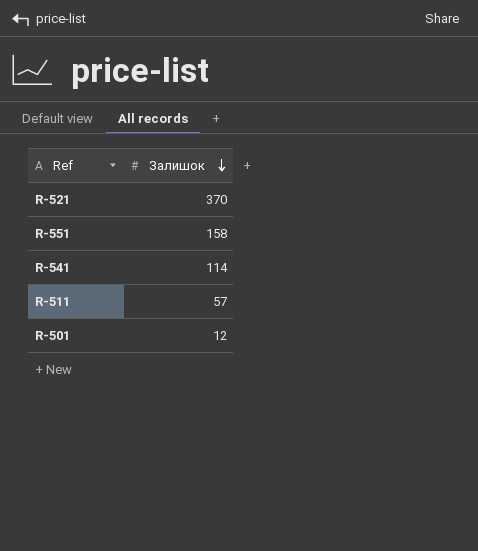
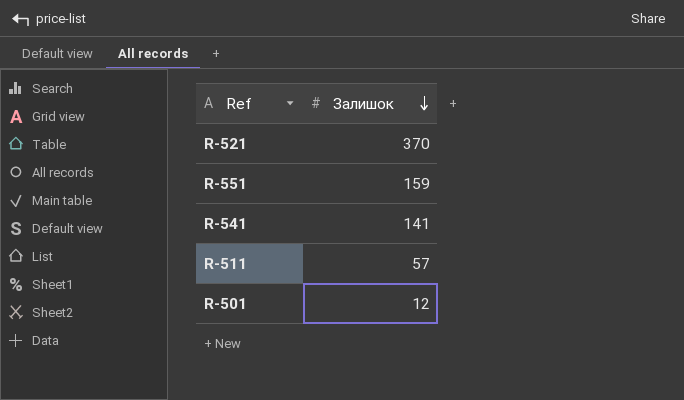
R-551 | Залишок: 158 -> 159
R-541 | Залишок: 114 -> 141

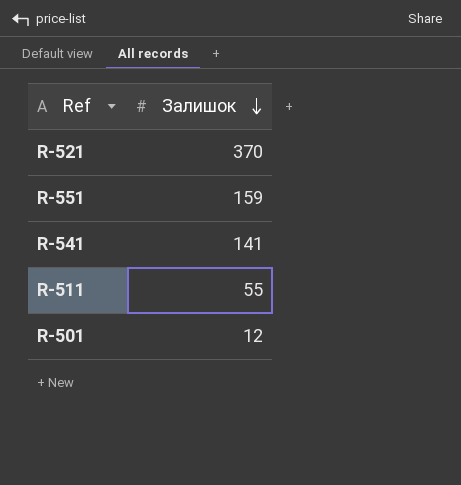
R-511 | Залишок: 57 -> 55

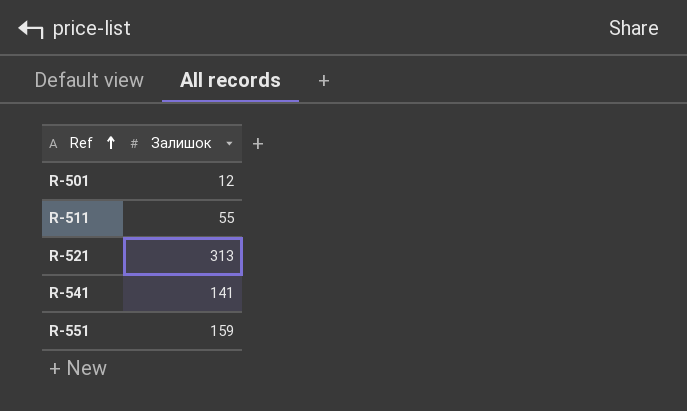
row order: Залишок descending -> Ref ascending
R-521 | Залишок: 370 -> 313

